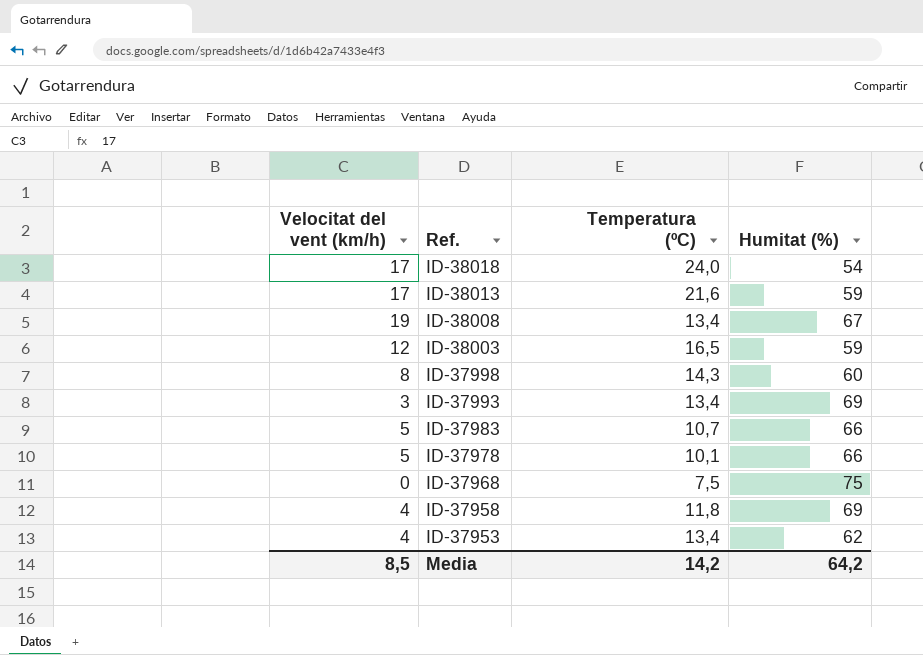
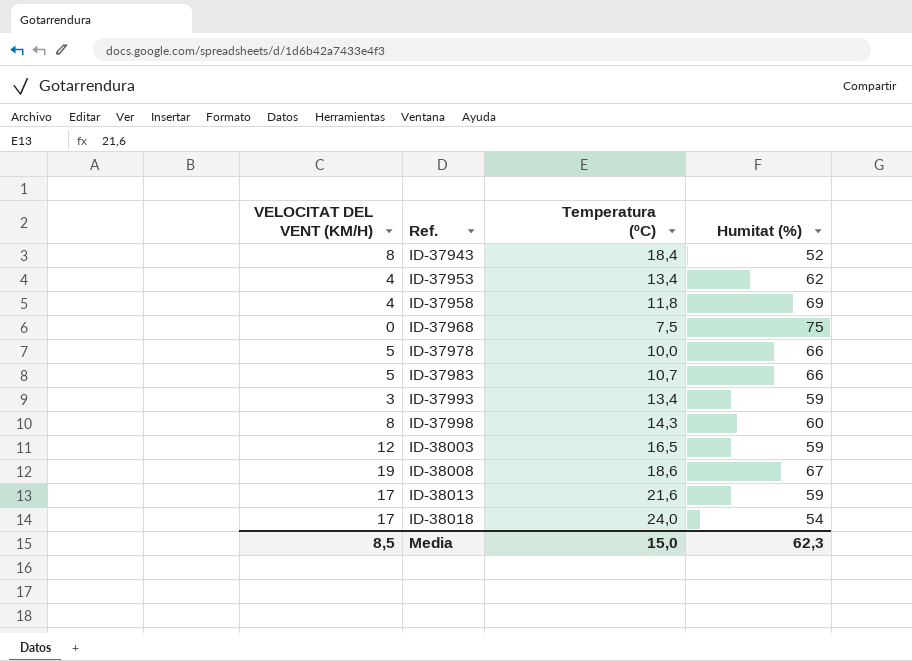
row order: Ref. descending -> Ref. ascending
column name: Velocitat del vent (km/h) -> VELOCITAT DEL VENT (KM/H)
row ID-37943: none -> 8 | 18,4 | 52
ID-37978 | Temperatura (ºC): 10,1 -> 10,0
ID-37993 | Humitat (%): 69 -> 59
ID-38008 | Temperatura (ºC): 13,4 -> 18,6
Media | Temperatura (ºC): 14,2 -> 15,0
Media | Humitat (%): 64,2 -> 62,3

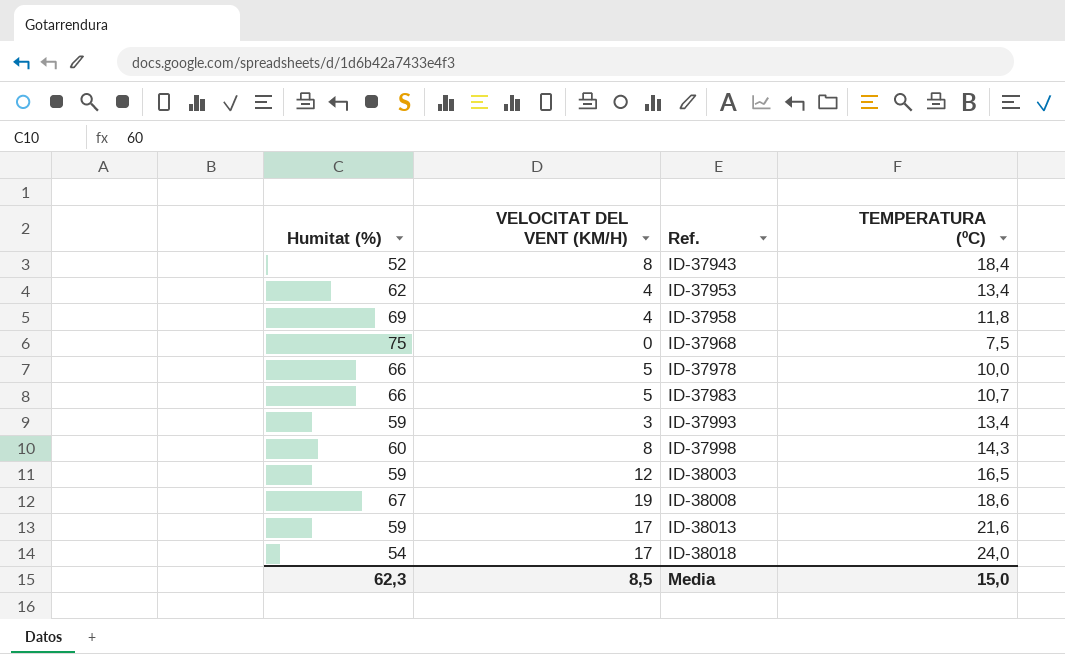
column Humitat (%) | position: 4 -> 1
column name: Temperatura (ºC) -> TEMPERATURA (ºC)

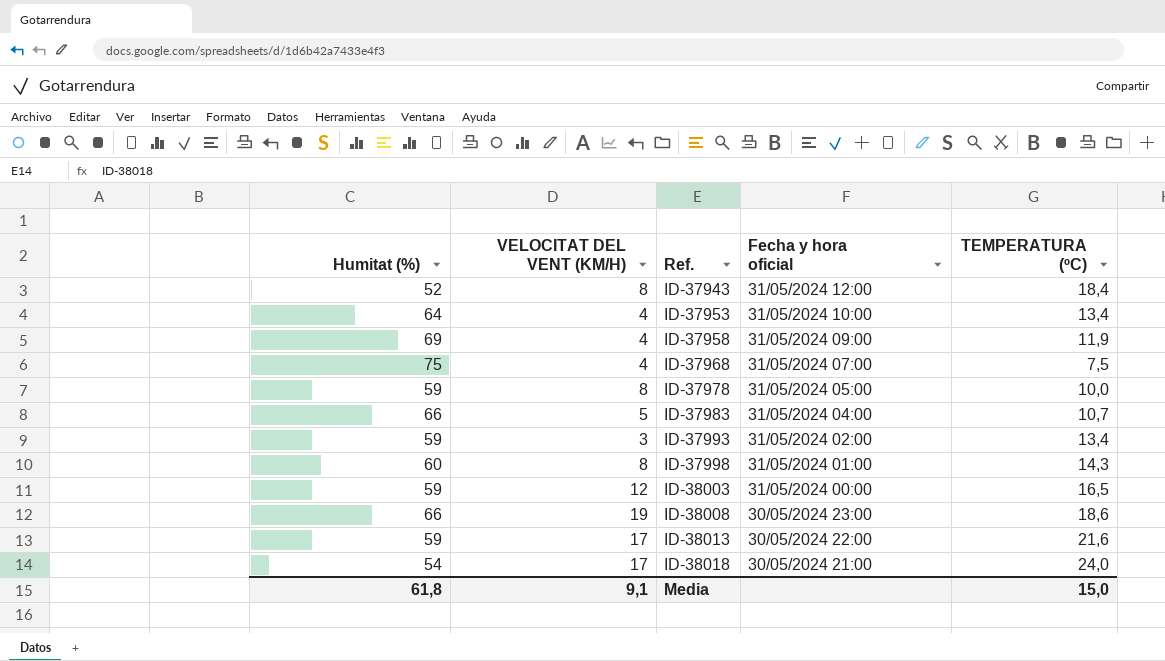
column Fecha y hora oficial | position: none -> 4
ID-37953 | Humitat (%): 62 -> 64
ID-37958 | TEMPERATURA (ºC): 11,8 -> 11,9
ID-37968 | VELOCITAT DEL VENT (KM/H): 0 -> 4
ID-37978 | Humitat (%): 66 -> 59
ID-37978 | VELOCITAT DEL VENT (KM/H): 5 -> 8
ID-38008 | Humitat (%): 67 -> 66
Media | Humitat (%): 62,3 -> 61,8
Media | VELOCITAT DEL VENT (KM/H): 8,5 -> 9,1

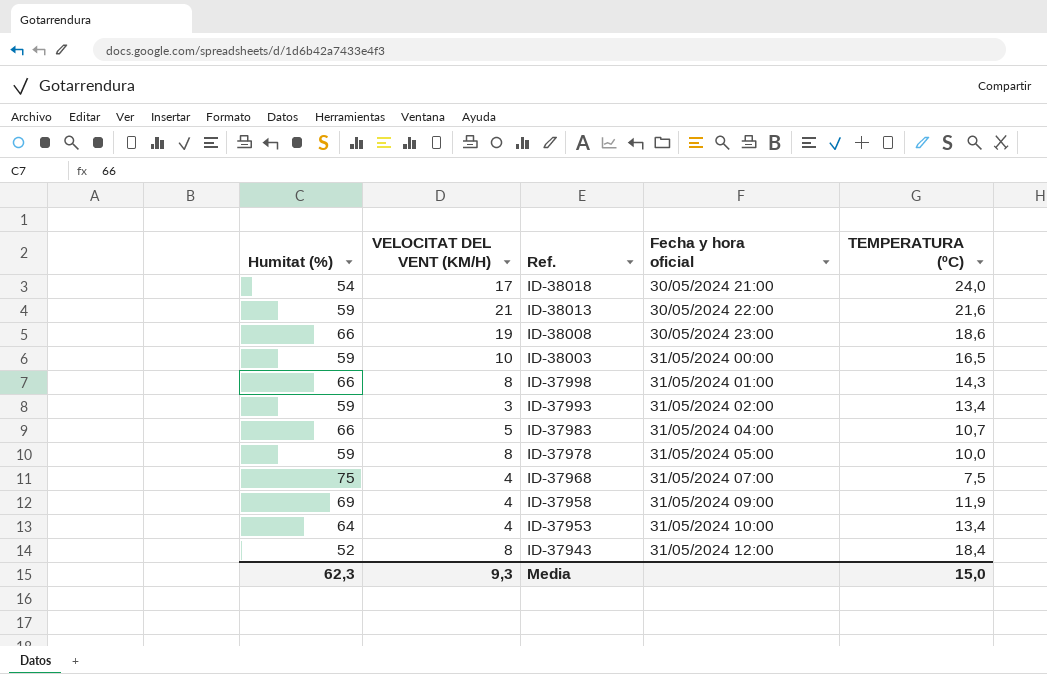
row order: Ref. ascending -> Ref. descending
ID-38013 | VELOCITAT DEL VENT (KM/H): 17 -> 21
ID-38003 | VELOCITAT DEL VENT (KM/H): 12 -> 10
ID-37998 | Humitat (%): 60 -> 66
Media | Humitat (%): 61,8 -> 62,3
Media | VELOCITAT DEL VENT (KM/H): 9,1 -> 9,3

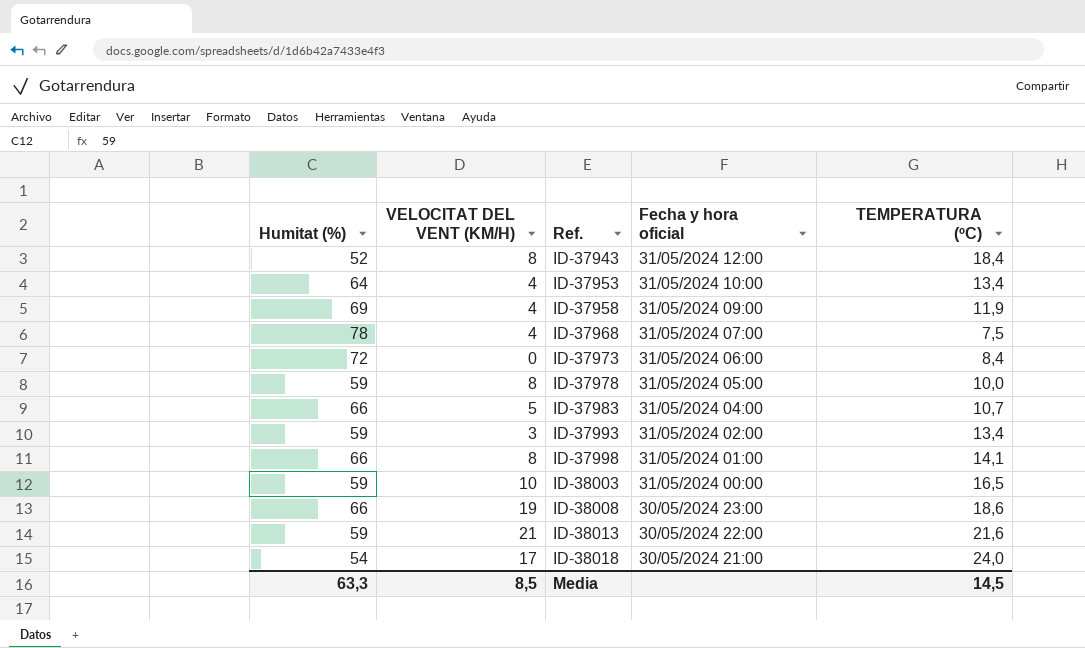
row order: Ref. descending -> Ref. ascending
ID-37968 | Humitat (%): 75 -> 78
row ID-37973: none -> 72 | 0 | 31/05/2024 06:00 | 8,4
ID-37998 | TEMPERATURA (ºC): 14,3 -> 14,1
Media | Humitat (%): 62,3 -> 63,3
Media | VELOCITAT DEL VENT (KM/H): 9,3 -> 8,5
Media | TEMPERATURA (ºC): 15,0 -> 14,5

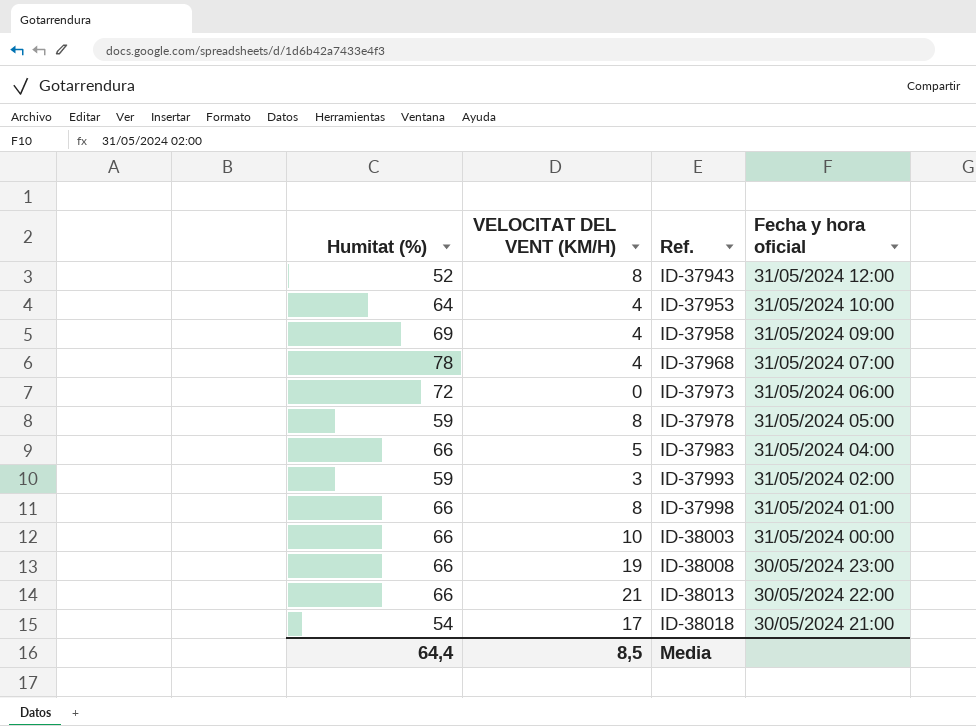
column TEMPERATURA (ºC) | position: 5 -> none
ID-38003 | Humitat (%): 59 -> 66
ID-38013 | Humitat (%): 59 -> 66
Media | Humitat (%): 63,3 -> 64,4

